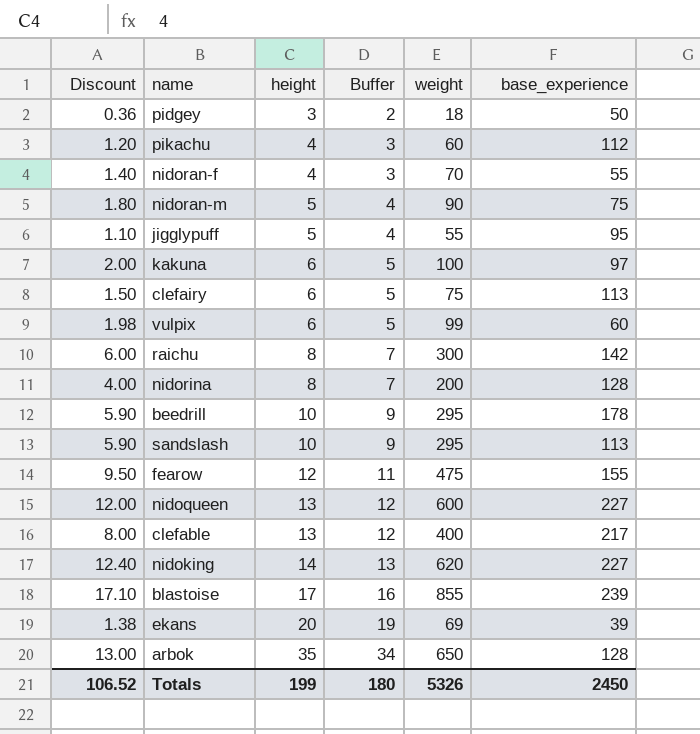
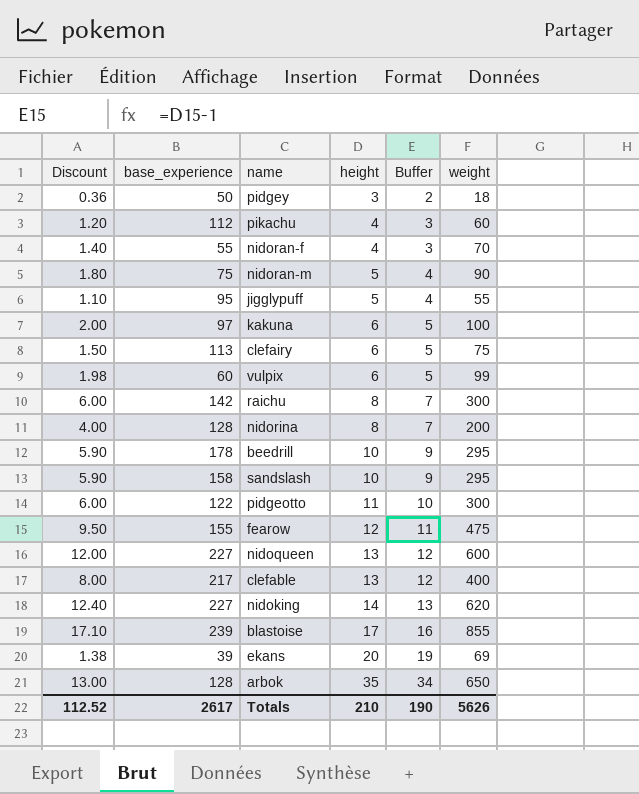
column base_experience | position: 6 -> 2
sandslash | base_experience: 113 -> 158
row pidgeotto: none -> 6.00 | 122 | 11 | 10 | 300
Totals | Discount: 106.52 -> 112.52
Totals | base_experience: 2450 -> 2617
Totals | height: 199 -> 210
Totals | Buffer: 180 -> 190
Totals | weight: 5326 -> 5626

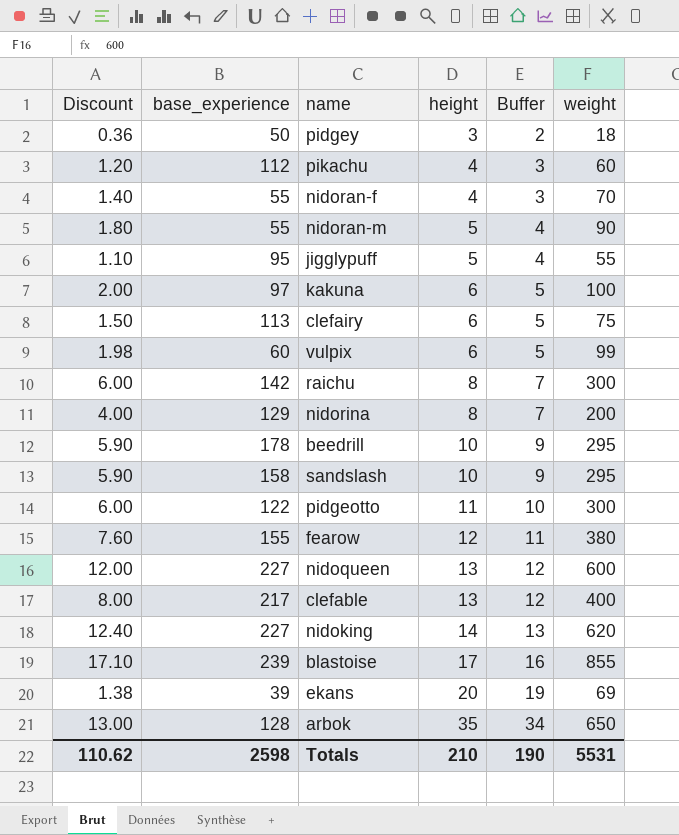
nidoran-m | base_experience: 75 -> 55
nidorina | base_experience: 128 -> 129
fearow | Discount: 9.50 -> 7.60
fearow | weight: 475 -> 380
Totals | Discount: 112.52 -> 110.62
Totals | base_experience: 2617 -> 2598
Totals | weight: 5626 -> 5531

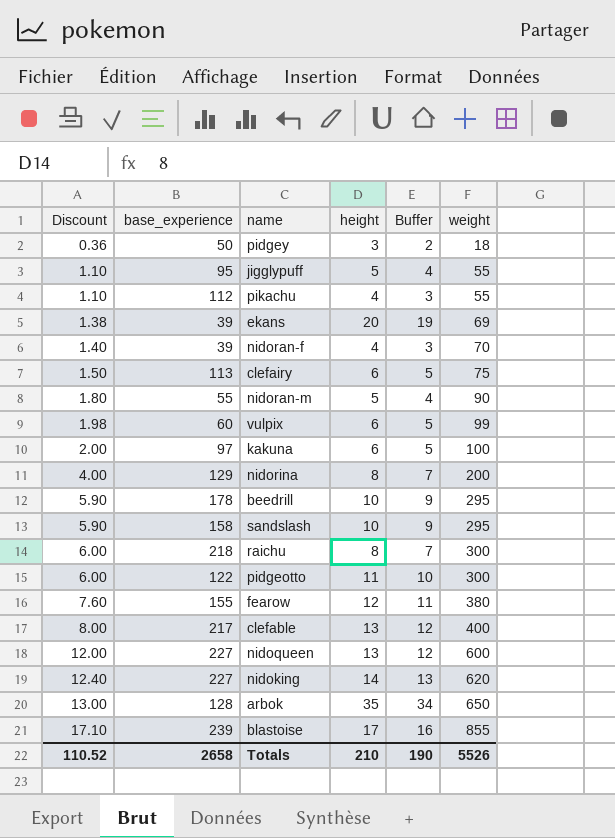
row order: height ascending -> Discount ascending
pikachu | Discount: 1.20 -> 1.10
pikachu | weight: 60 -> 55
nidoran-f | base_experience: 55 -> 39
raichu | base_experience: 142 -> 218
Totals | Discount: 110.62 -> 110.52
Totals | base_experience: 2598 -> 2658
Totals | weight: 5531 -> 5526

